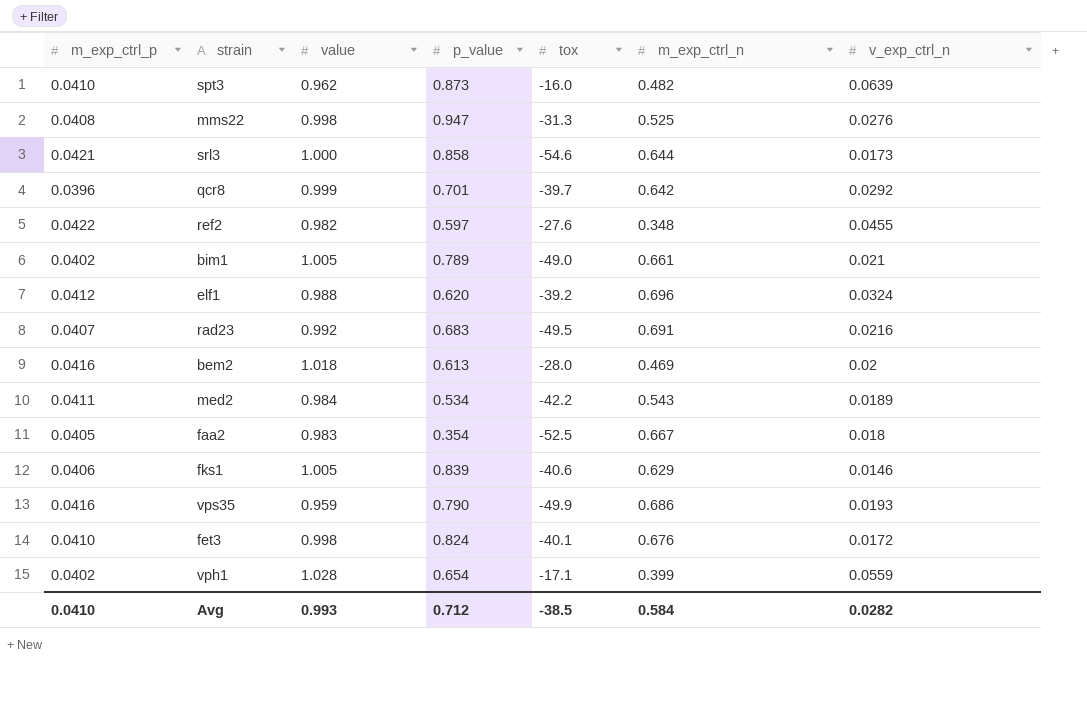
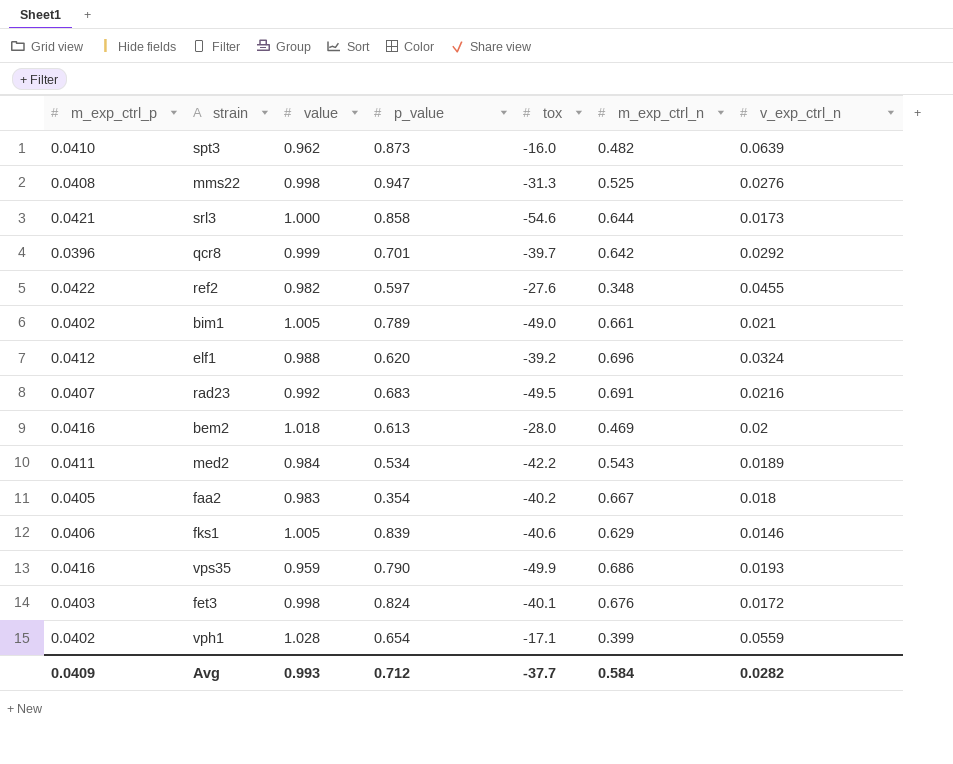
faa2 | tox: -52.5 -> -40.2
fet3 | m_exp_ctrl_p: 0.0410 -> 0.0403
Avg | m_exp_ctrl_p: 0.0410 -> 0.0409
Avg | tox: -38.5 -> -37.7

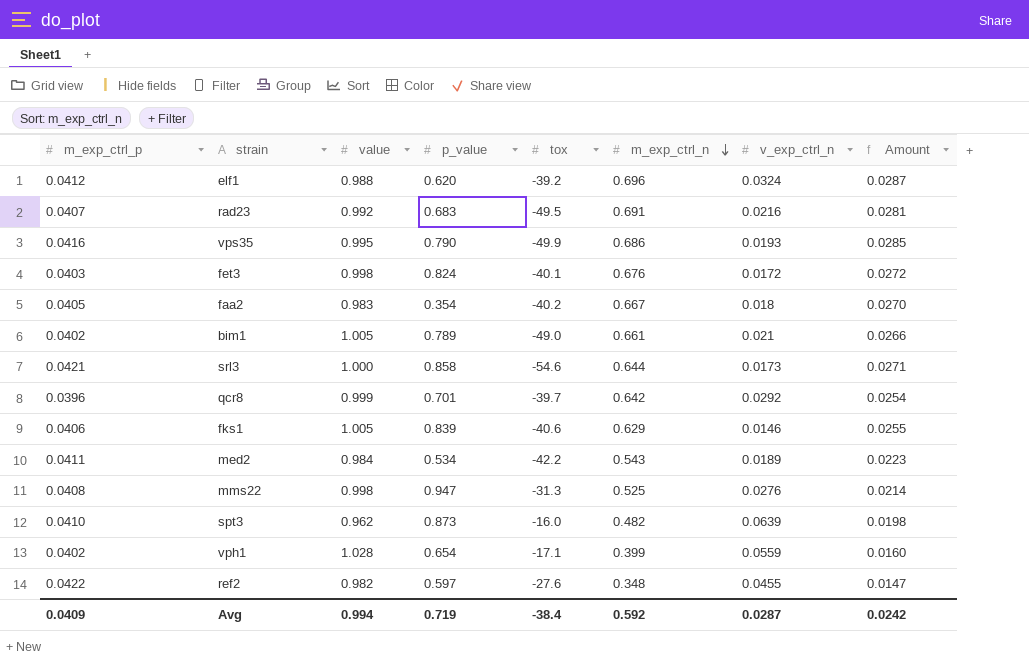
row order: none -> m_exp_ctrl_n descending
column Amount | formula: none -> [m_exp_ctrl_p] * [m_exp_ctrl_n]
row bem2: 0.0416 | 1.018 | 0.613 | -28.0 | 0.469 | 0.02 -> none
vps35 | value: 0.959 -> 0.995
Avg | value: 0.993 -> 0.994
Avg | p_value: 0.712 -> 0.719
Avg | tox: -37.7 -> -38.4
Avg | m_exp_ctrl_n: 0.584 -> 0.592
Avg | v_exp_ctrl_n: 0.0282 -> 0.0287

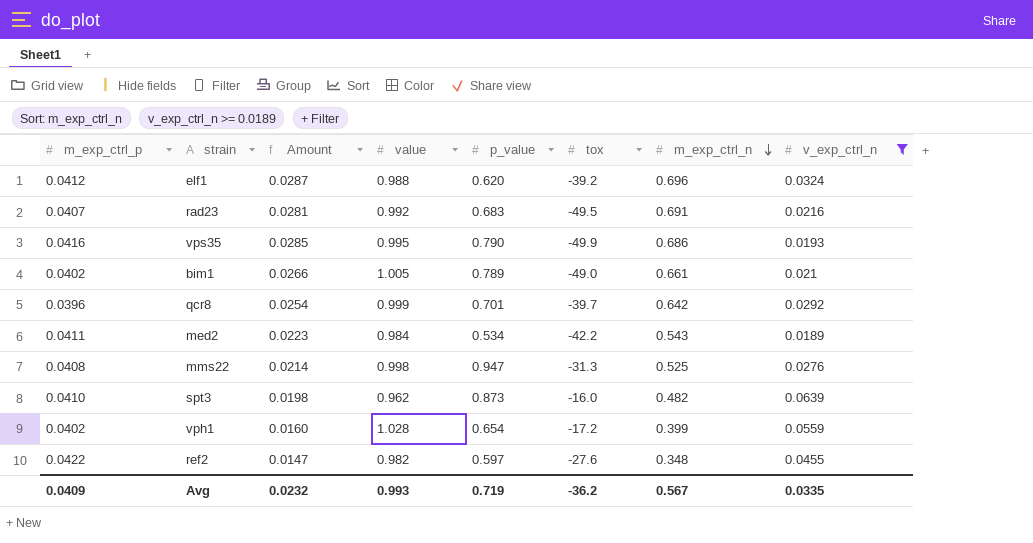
filter: none -> v_exp_ctrl_n >= 0.0189
column Amount | position: 8 -> 3
vph1 | tox: -17.1 -> -17.2
Avg | Amount: 0.0242 -> 0.0232
Avg | value: 0.994 -> 0.993
Avg | tox: -38.4 -> -36.2
Avg | m_exp_ctrl_n: 0.592 -> 0.567
Avg | v_exp_ctrl_n: 0.0287 -> 0.0335

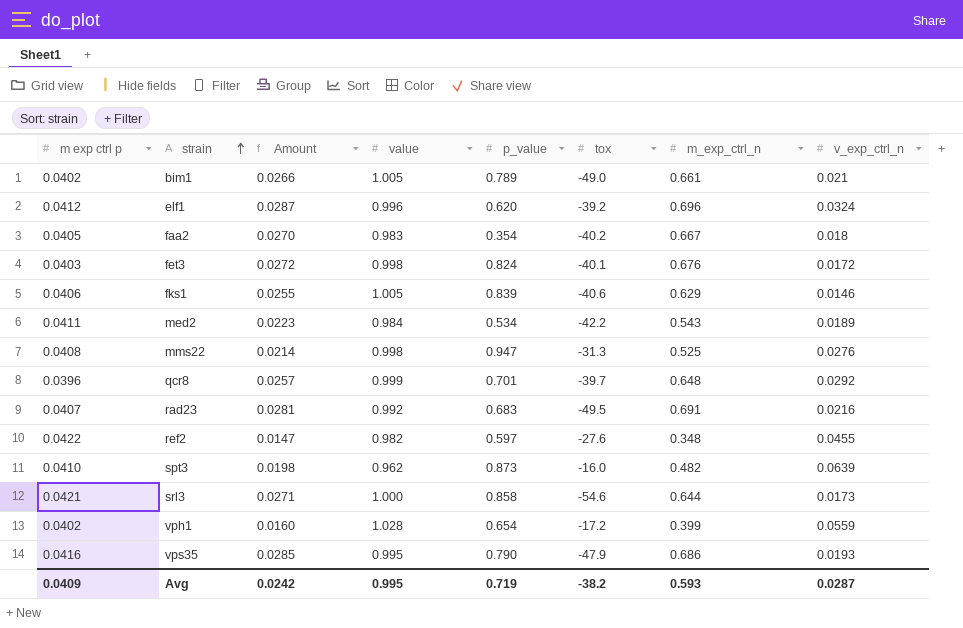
filter: v_exp_ctrl_n >= 0.0189 -> none
row order: m_exp_ctrl_n descending -> strain ascending
column name: m_exp_ctrl_p -> m exp ctrl p
elf1 | value: 0.988 -> 0.996
qcr8 | Amount: 0.0254 -> 0.0257
qcr8 | m_exp_ctrl_n: 0.642 -> 0.648
vps35 | tox: -49.9 -> -47.9
Avg | Amount: 0.0232 -> 0.0242
Avg | value: 0.993 -> 0.995
Avg | tox: -36.2 -> -38.2
Avg | m_exp_ctrl_n: 0.567 -> 0.593
Avg | v_exp_ctrl_n: 0.0335 -> 0.0287

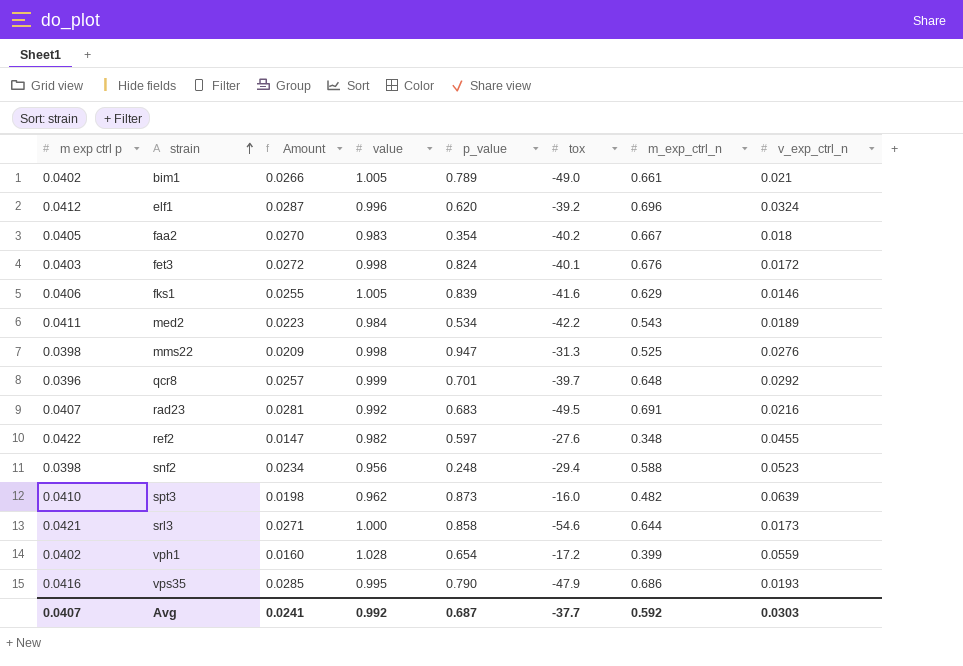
fks1 | tox: -40.6 -> -41.6
mms22 | m exp ctrl p: 0.0408 -> 0.0398
mms22 | Amount: 0.0214 -> 0.0209
row snf2: none -> 0.0398 | 0.0234 | 0.956 | 0.248 | -29.4 | 0.588 | 0.0523
Avg | m exp ctrl p: 0.0409 -> 0.0407
Avg | Amount: 0.0242 -> 0.0241
Avg | value: 0.995 -> 0.992
Avg | p_value: 0.719 -> 0.687
Avg | tox: -38.2 -> -37.7
Avg | m_exp_ctrl_n: 0.593 -> 0.592
Avg | v_exp_ctrl_n: 0.0287 -> 0.0303

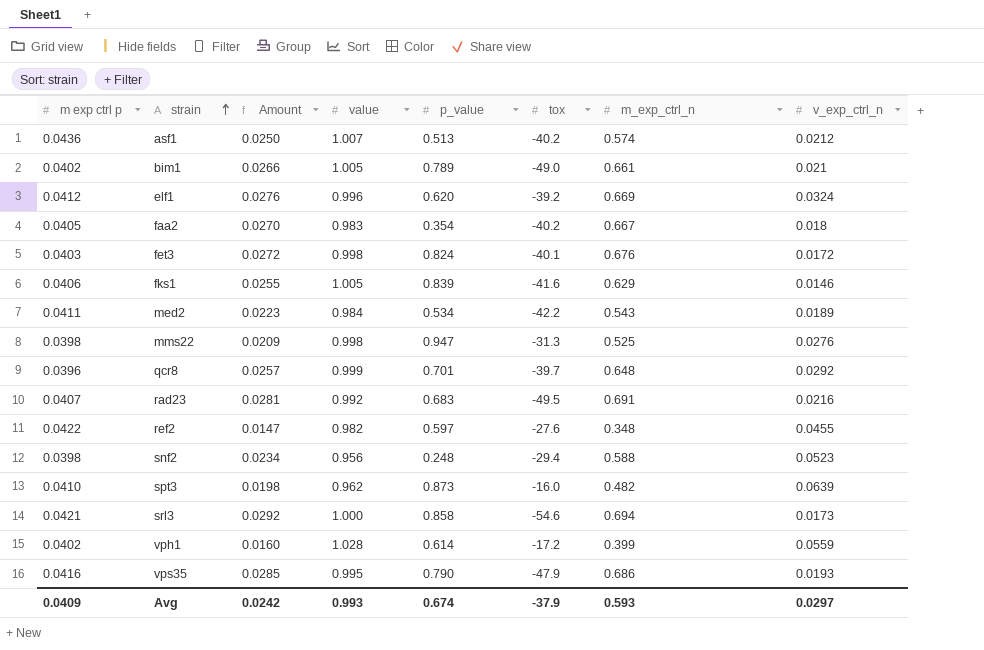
row asf1: none -> 0.0436 | 0.0250 | 1.007 | 0.513 | -40.2 | 0.574 | 0.0212
elf1 | Amount: 0.0287 -> 0.0276
elf1 | m_exp_ctrl_n: 0.696 -> 0.669
srl3 | Amount: 0.0271 -> 0.0292
srl3 | m_exp_ctrl_n: 0.644 -> 0.694
vph1 | p_value: 0.654 -> 0.614
Avg | m exp ctrl p: 0.0407 -> 0.0409
Avg | Amount: 0.0241 -> 0.0242
Avg | value: 0.992 -> 0.993
Avg | p_value: 0.687 -> 0.674
Avg | tox: -37.7 -> -37.9
Avg | m_exp_ctrl_n: 0.592 -> 0.593
Avg | v_exp_ctrl_n: 0.0303 -> 0.0297

